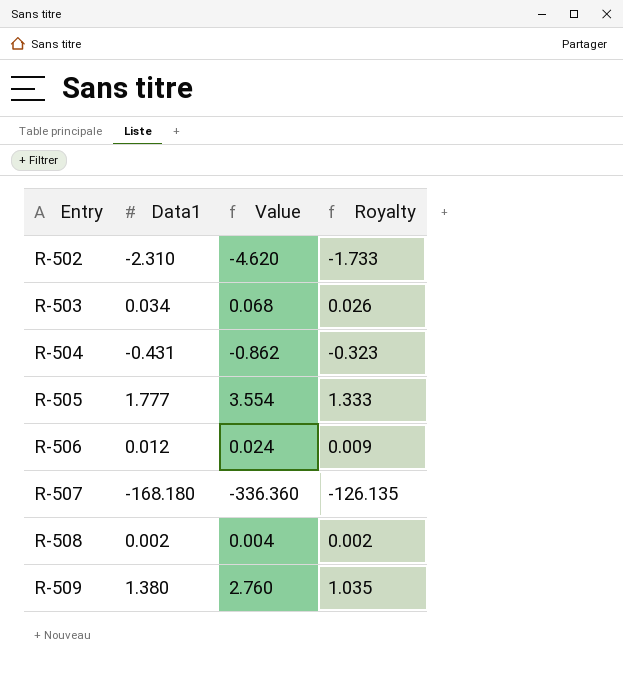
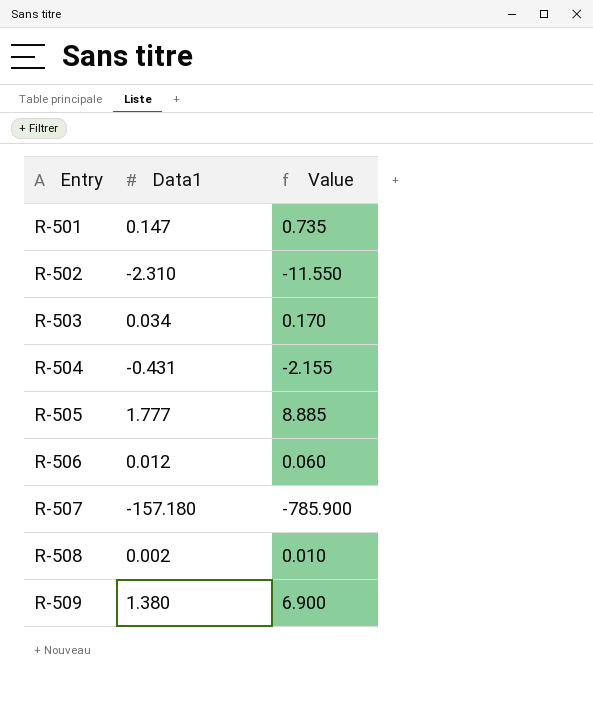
column Royalty | formula: [Data1] * 0.75 -> none
column Value | formula: [Data1] * 2 -> [Data1] * 5
row R-501: none -> 0.147 | 0.735
R-507 | Data1: -168.180 -> -157.180

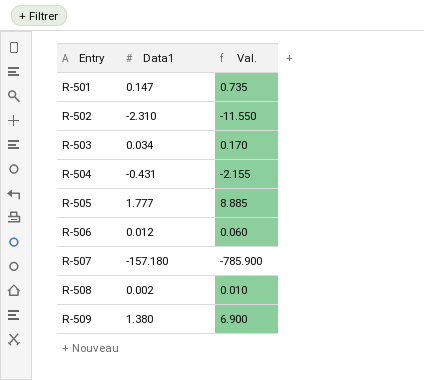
column name: Value -> Val.

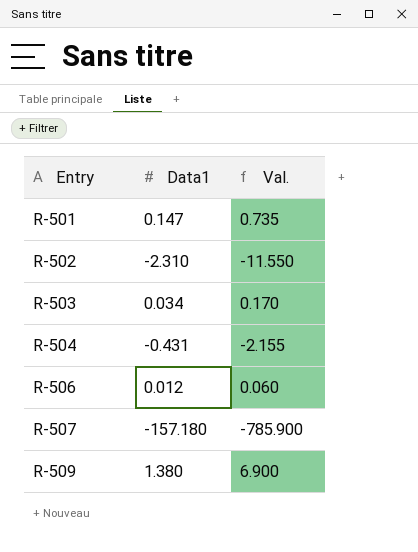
row R-505: 1.777 | 8.885 -> none
row R-508: 0.002 | 0.010 -> none

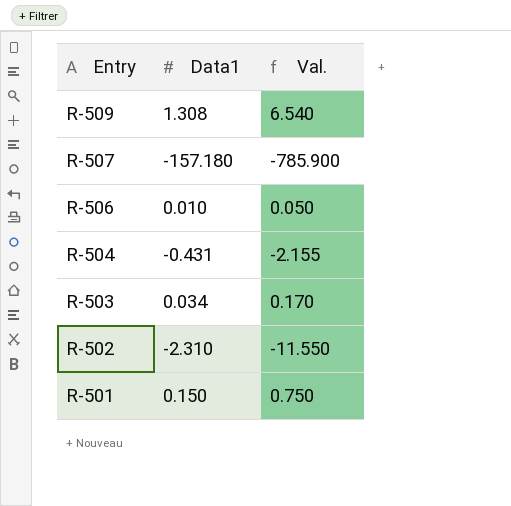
row order: Entry ascending -> Entry descending
R-509 | Data1: 1.380 -> 1.308
R-509 | Val.: 6.900 -> 6.540
R-506 | Data1: 0.012 -> 0.010
R-506 | Val.: 0.060 -> 0.050
R-501 | Data1: 0.147 -> 0.150
R-501 | Val.: 0.735 -> 0.750

